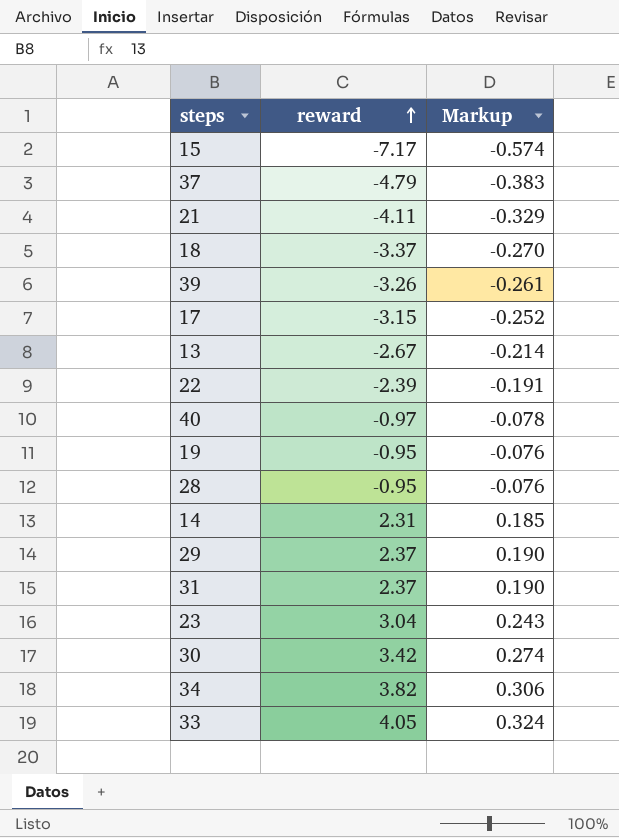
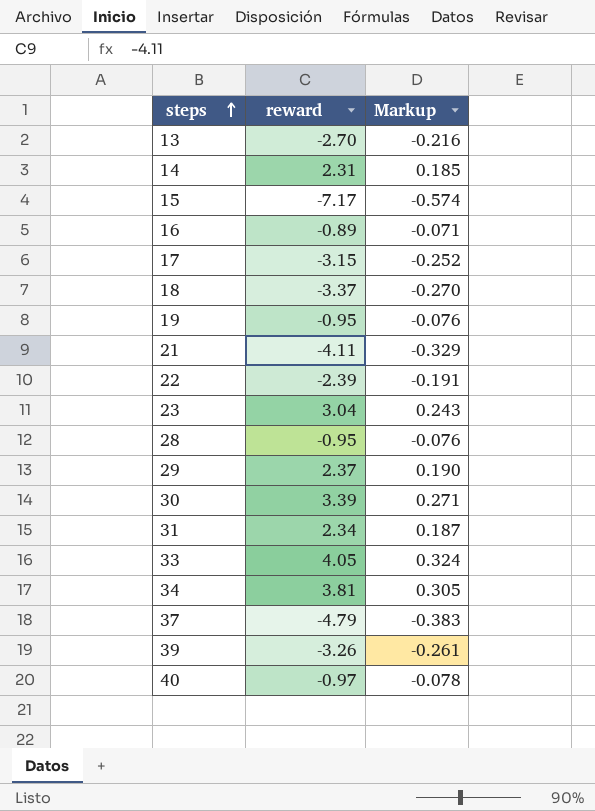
row order: reward ascending -> steps ascending
13 | reward: -2.67 -> -2.70
13 | Markup: -0.214 -> -0.216
row 16: none -> -0.89 | -0.071
30 | reward: 3.42 -> 3.39
30 | Markup: 0.274 -> 0.271
31 | reward: 2.37 -> 2.34
31 | Markup: 0.190 -> 0.187
34 | reward: 3.82 -> 3.81
34 | Markup: 0.306 -> 0.305

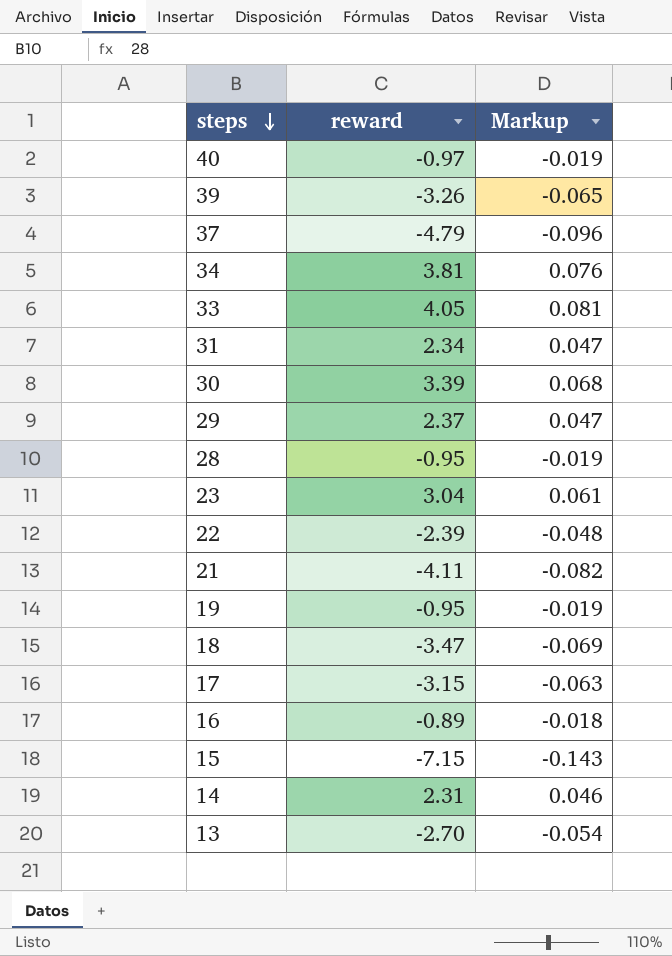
row order: steps ascending -> steps descending
column Markup | formula: [reward] * 0.08 -> [reward] * 0.02
18 | reward: -3.37 -> -3.47
15 | reward: -7.17 -> -7.15

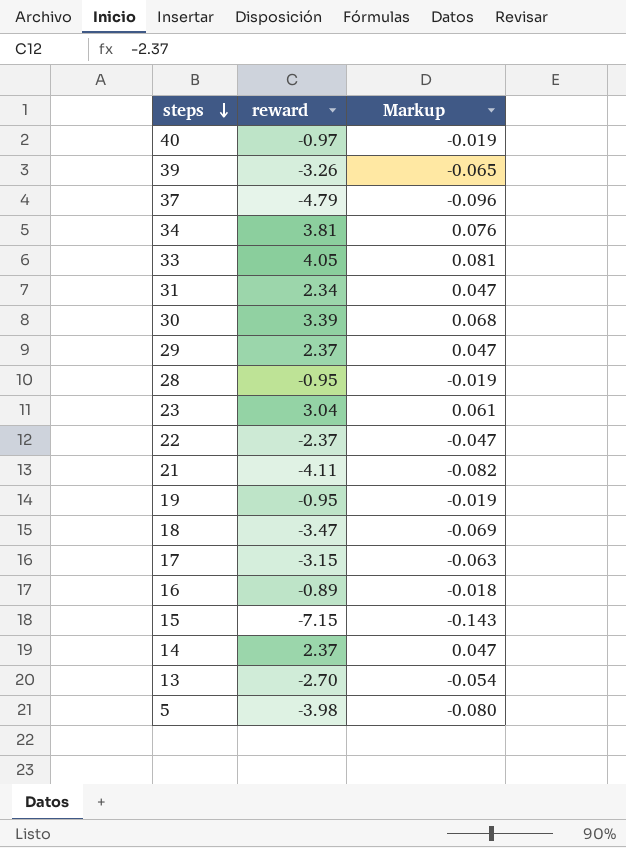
22 | reward: -2.39 -> -2.37
22 | Markup: -0.048 -> -0.047
14 | reward: 2.31 -> 2.37
14 | Markup: 0.046 -> 0.047
row 5: none -> -3.98 | -0.080

